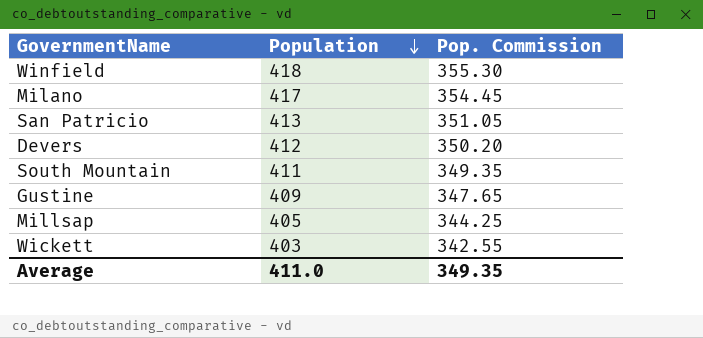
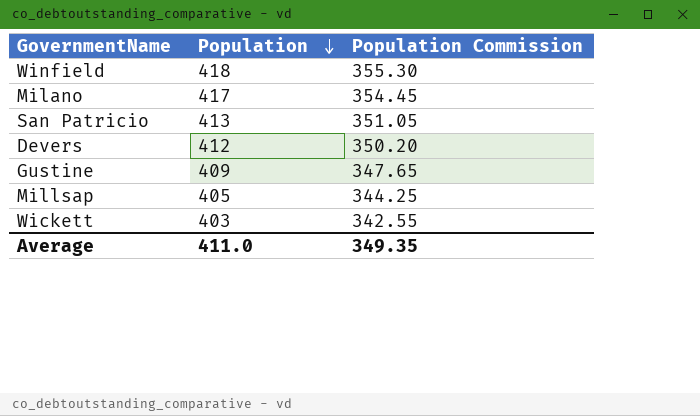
column name: Pop. Commission -> Population Commission
row South Mountain: 411 | 349.35 -> none

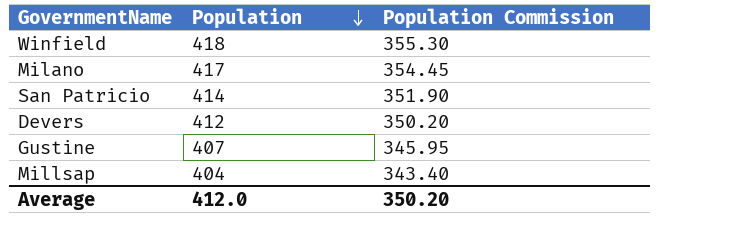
row Wickett: 403 | 342.55 -> none
San Patricio | Population: 413 -> 414
San Patricio | Population Commission: 351.05 -> 351.90
Gustine | Population: 409 -> 407
Gustine | Population Commission: 347.65 -> 345.95
Millsap | Population: 405 -> 404
Millsap | Population Commission: 344.25 -> 343.40
Average | Population: 411.0 -> 412.0
Average | Population Commission: 349.35 -> 350.20

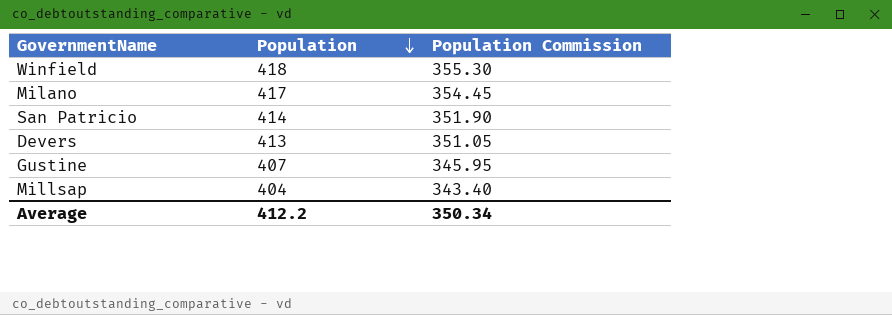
Devers | Population: 412 -> 413
Devers | Population Commission: 350.20 -> 351.05
Average | Population: 412.0 -> 412.2
Average | Population Commission: 350.20 -> 350.34

